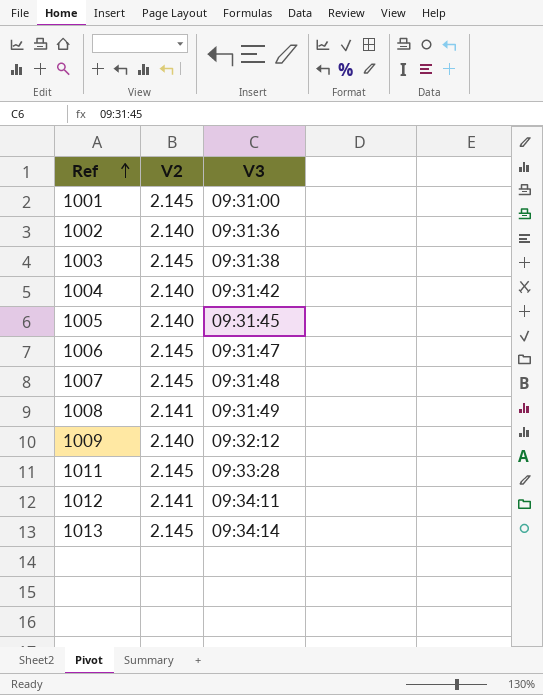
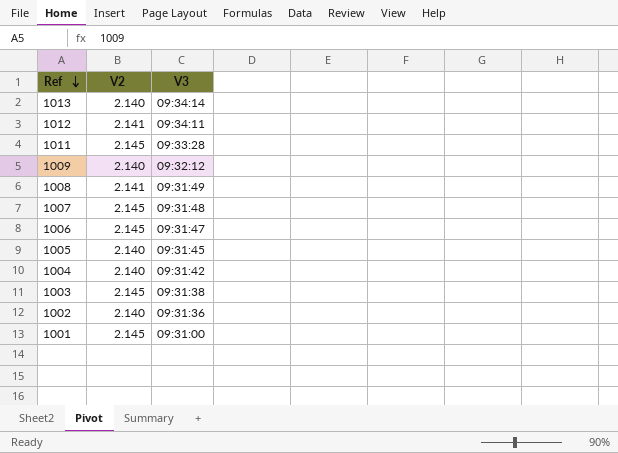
row order: Ref ascending -> Ref descending
1013 | V2: 2.145 -> 2.140

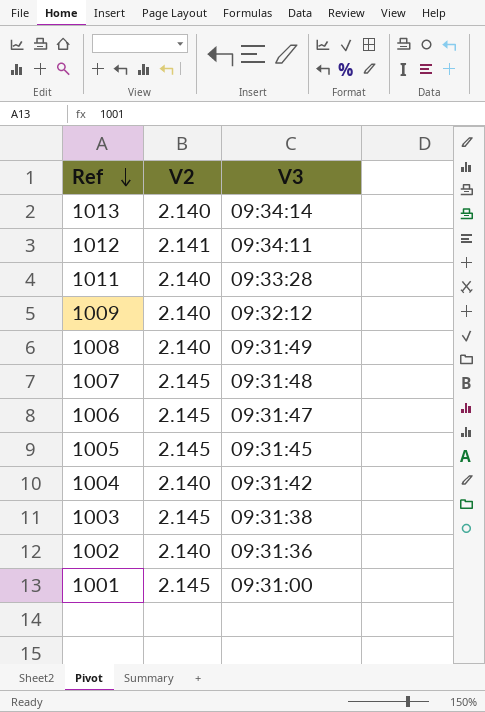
1011 | V2: 2.145 -> 2.140
1008 | V2: 2.141 -> 2.140
1005 | V2: 2.140 -> 2.145

